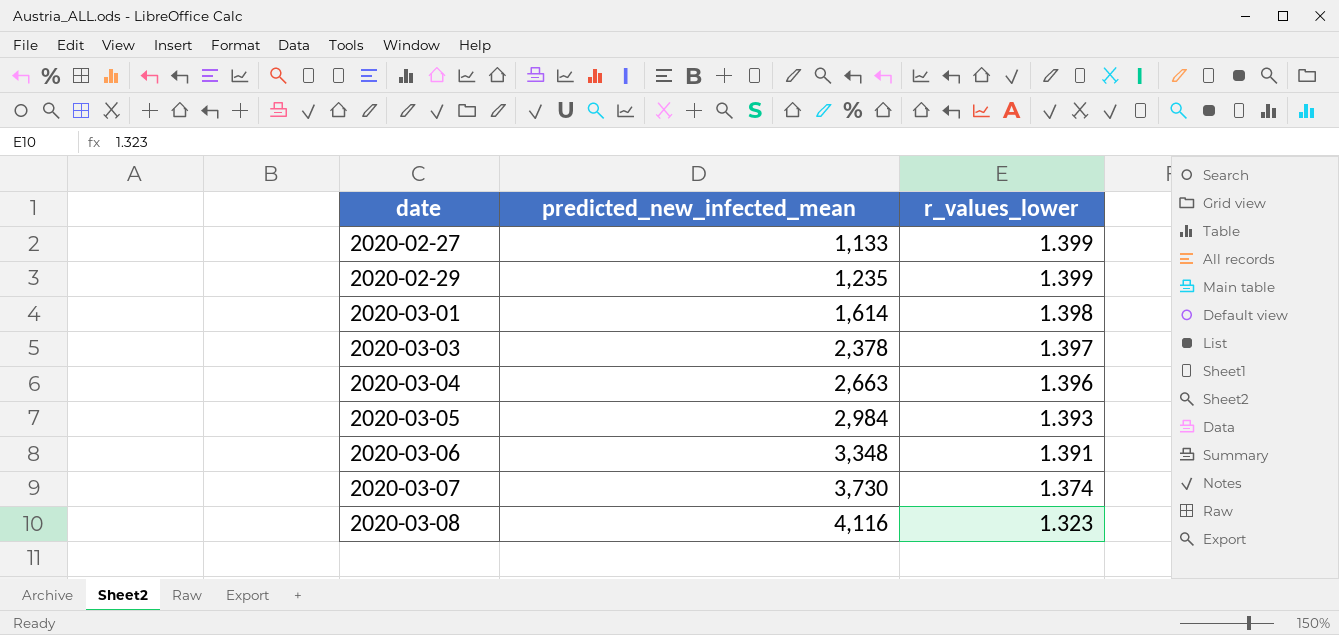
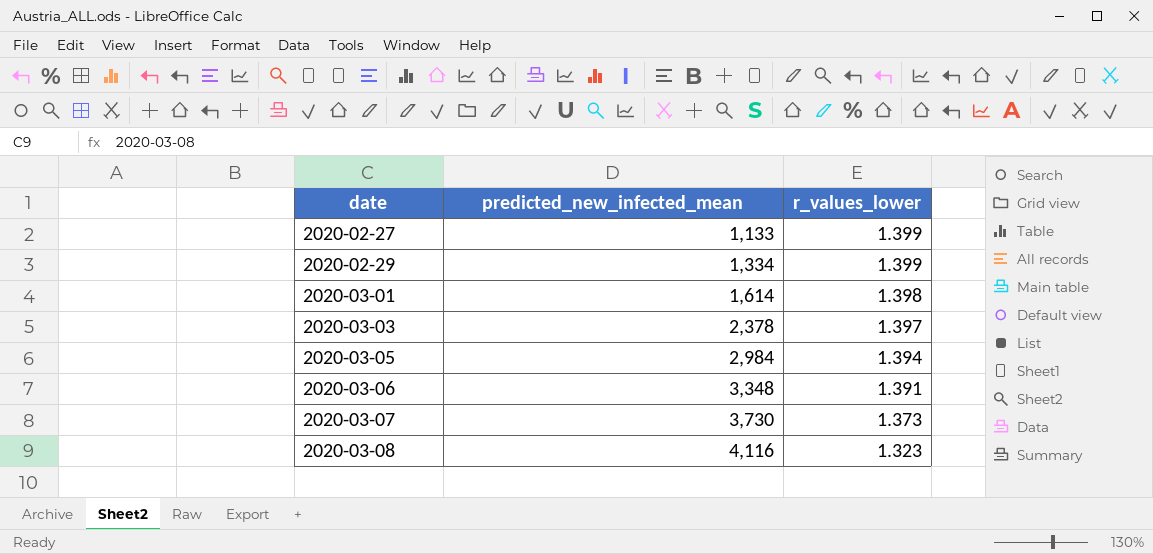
row 2020-03-04: 2,663 | 1.396 -> none
2020-02-29 | predicted_new_infected_mean: 1,235 -> 1,334
2020-03-05 | r_values_lower: 1.393 -> 1.394
2020-03-07 | r_values_lower: 1.374 -> 1.373

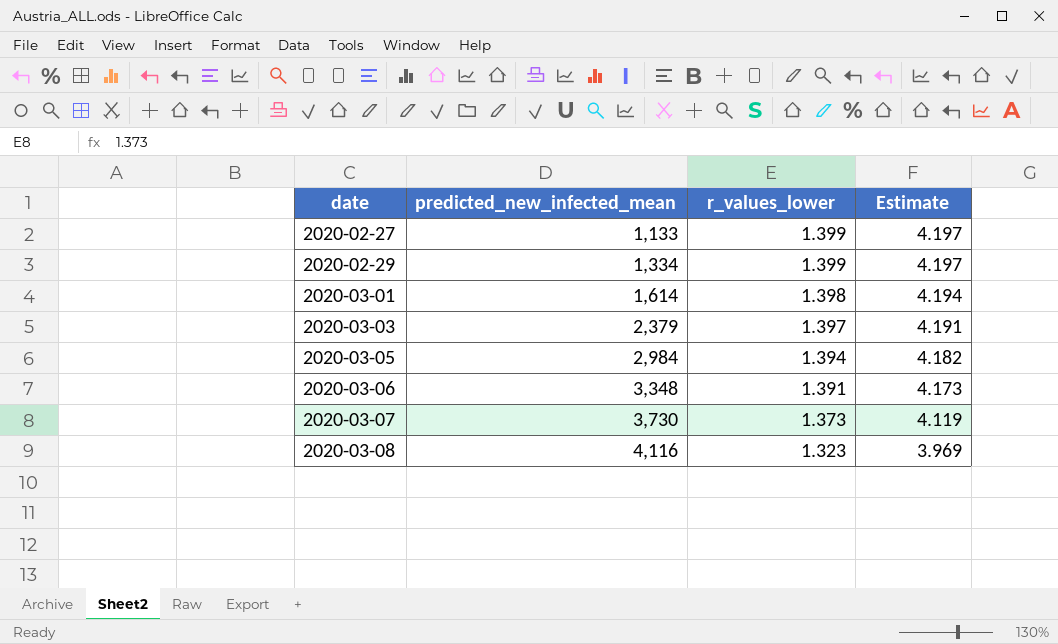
column Estimate | formula: none -> [r_values_lower] * 3
2020-03-03 | predicted_new_infected_mean: 2,378 -> 2,379

